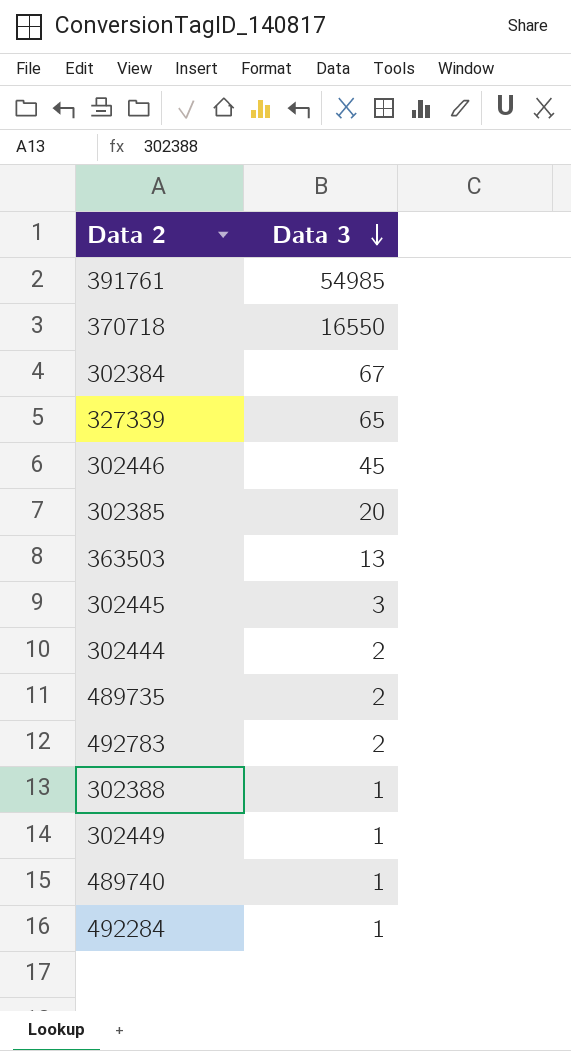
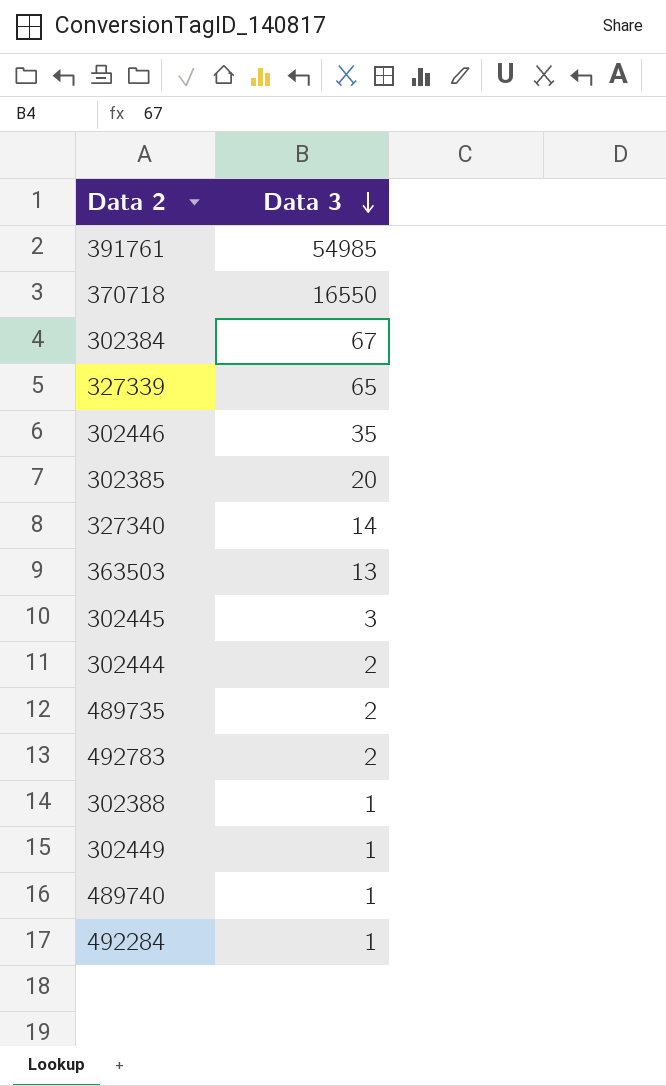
302446 | Data 3: 45 -> 35
row 327340: none -> 14

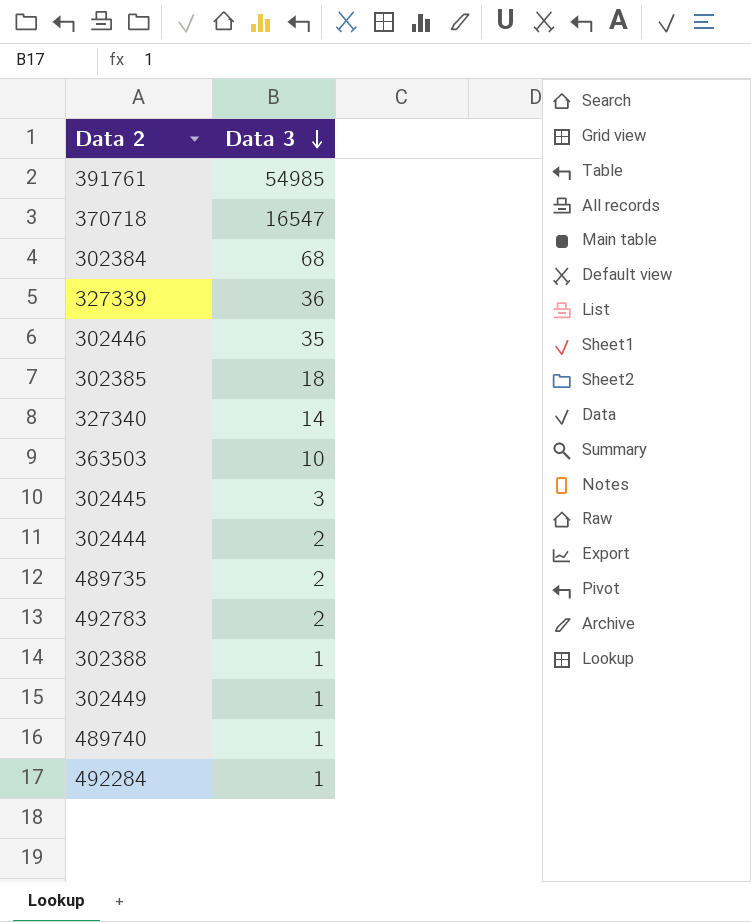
370718 | Data 3: 16550 -> 16547
302384 | Data 3: 67 -> 68
327339 | Data 3: 65 -> 36
302385 | Data 3: 20 -> 18
363503 | Data 3: 13 -> 10

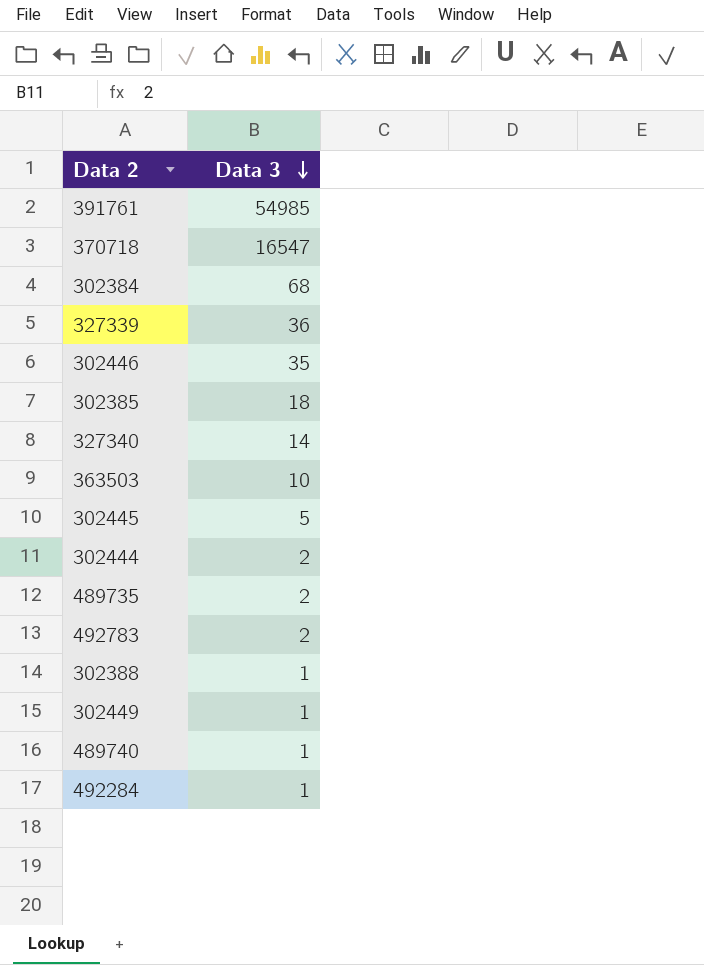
302445 | Data 3: 3 -> 5

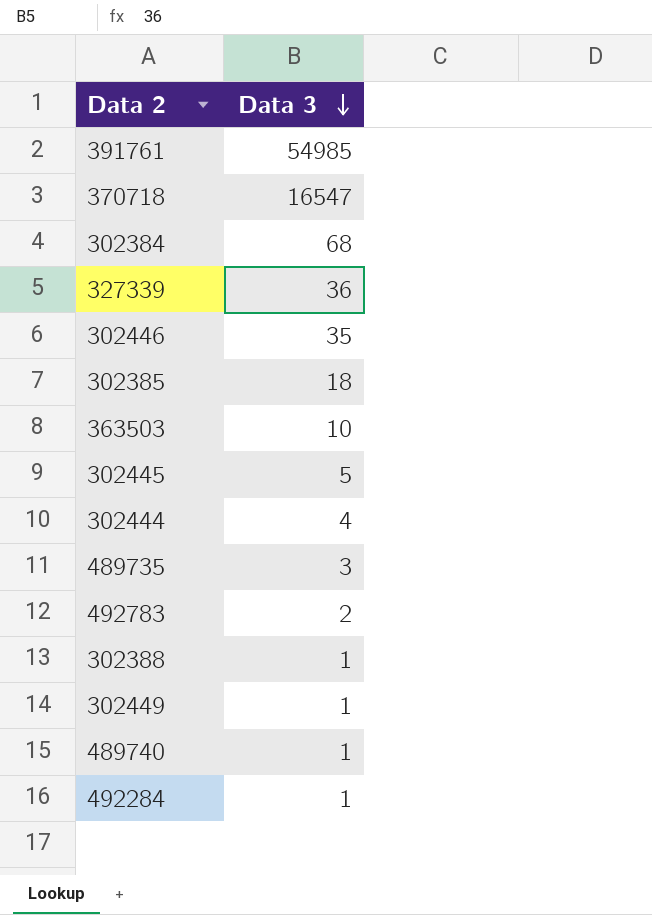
row 327340: 14 -> none
302444 | Data 3: 2 -> 4
489735 | Data 3: 2 -> 3

